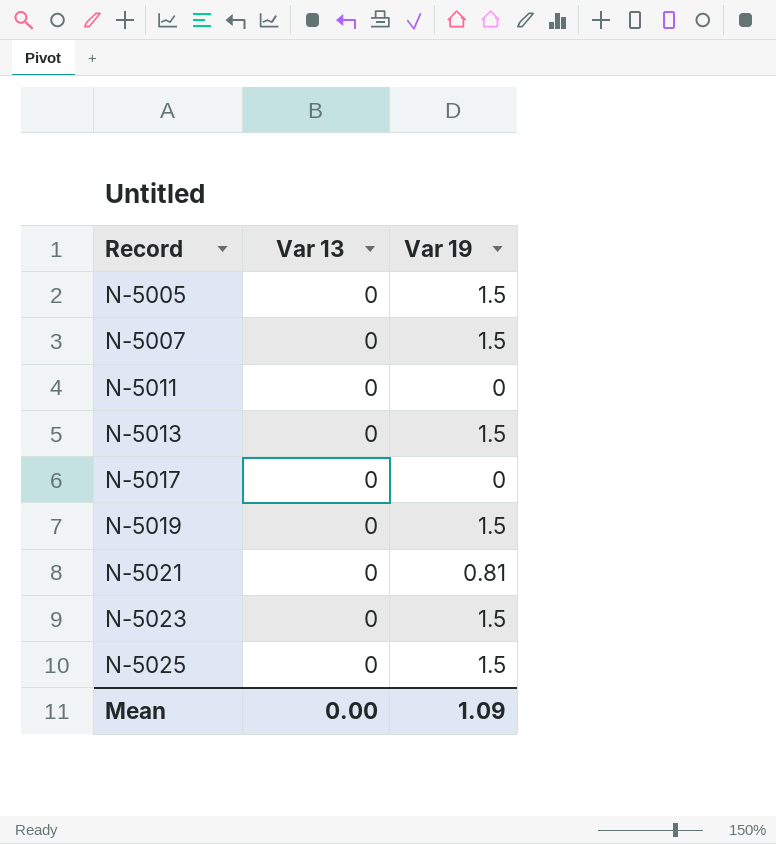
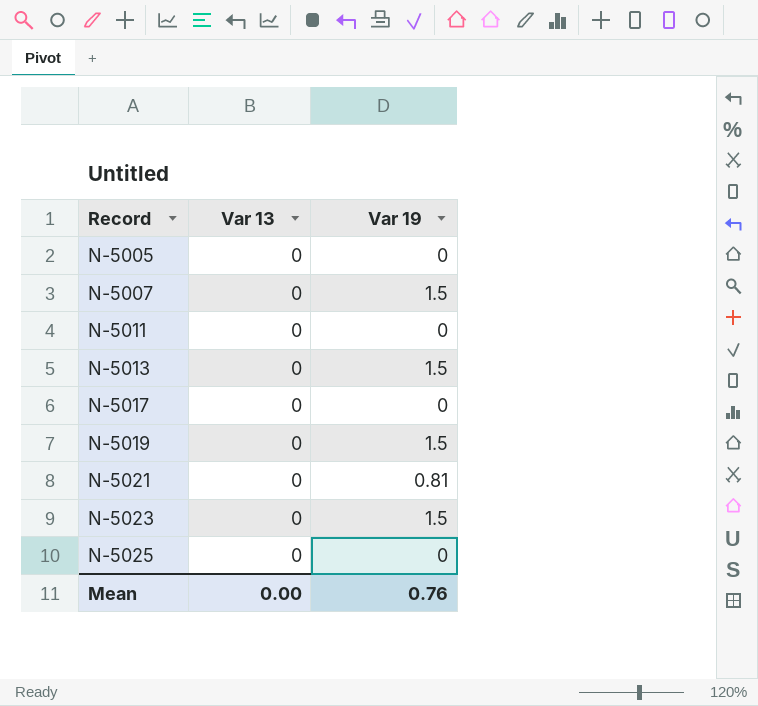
N-5005 | Var 19: 1.5 -> 0
N-5025 | Var 19: 1.5 -> 0
Mean | Var 19: 1.09 -> 0.76

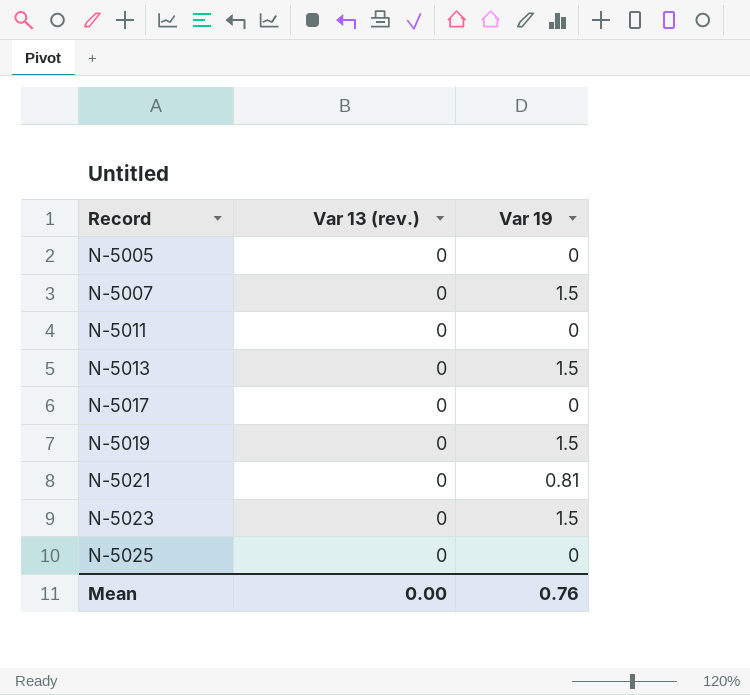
column name: Var 13 -> Var 13 (rev.)

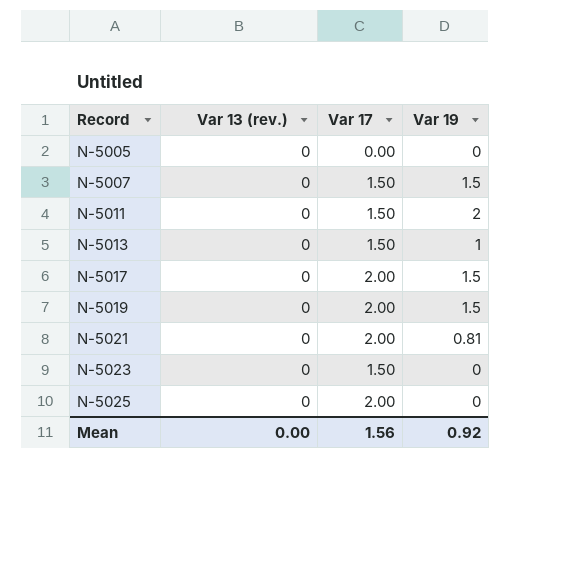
column Var 17 | position: none -> 3
N-5011 | Var 19: 0 -> 2
N-5013 | Var 19: 1.5 -> 1
N-5017 | Var 19: 0 -> 1.5
N-5023 | Var 19: 1.5 -> 0
Mean | Var 19: 0.76 -> 0.92

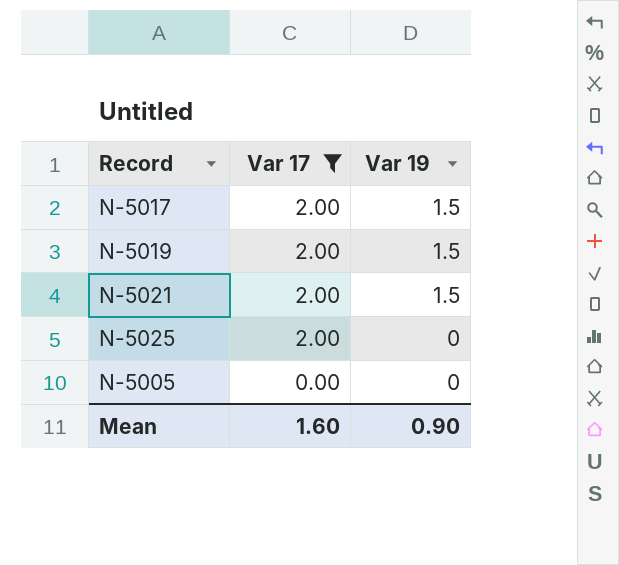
filter: none -> Var 17 != 1.50
row order: Record ascending -> Var 17 descending
column Var 13 (rev.) | position: 2 -> none
N-5021 | Var 19: 0.81 -> 1.5
Mean | Var 17: 1.56 -> 1.60
Mean | Var 19: 0.92 -> 0.90

